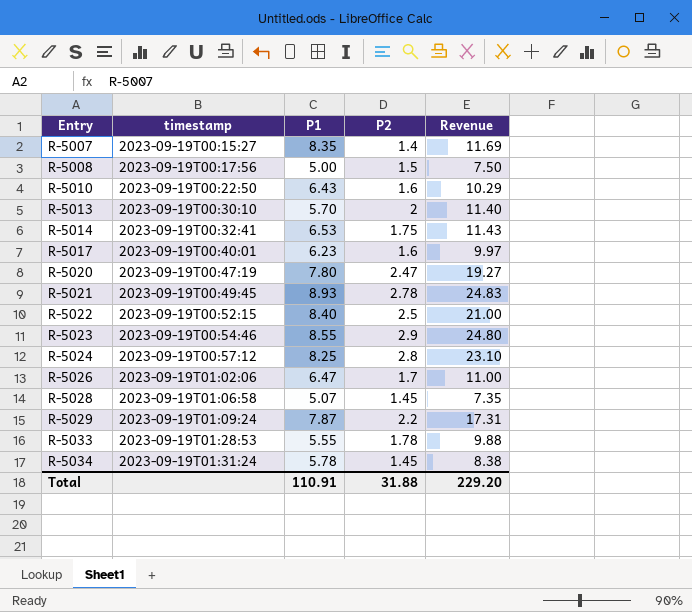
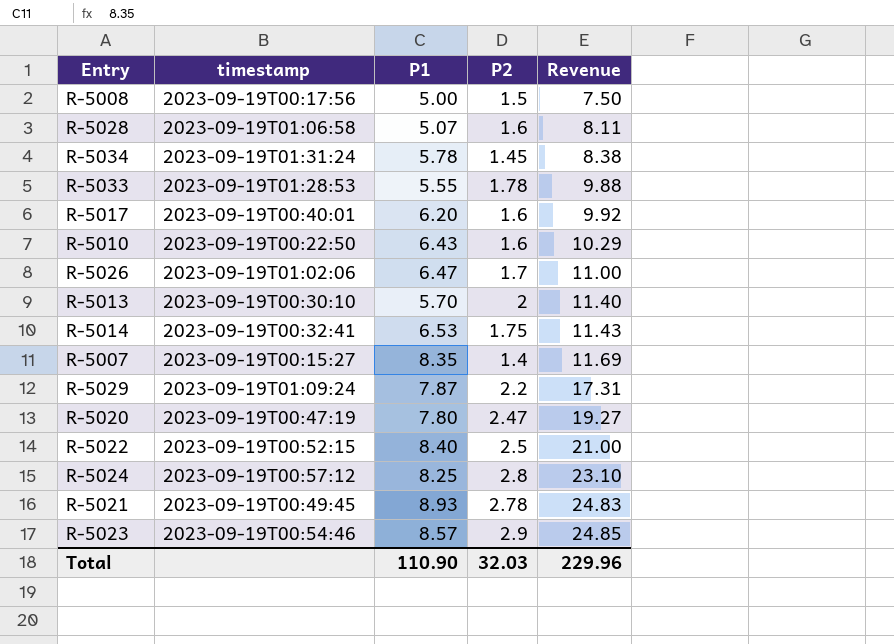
row order: Entry ascending -> Revenue ascending
R-5028 | P2: 1.45 -> 1.6
R-5028 | Revenue: 7.35 -> 8.11
R-5017 | P1: 6.23 -> 6.20
R-5017 | Revenue: 9.97 -> 9.92
R-5023 | P1: 8.55 -> 8.57
R-5023 | Revenue: 24.80 -> 24.85
Total | P1: 110.91 -> 110.90
Total | P2: 31.88 -> 32.03
Total | Revenue: 229.20 -> 229.96

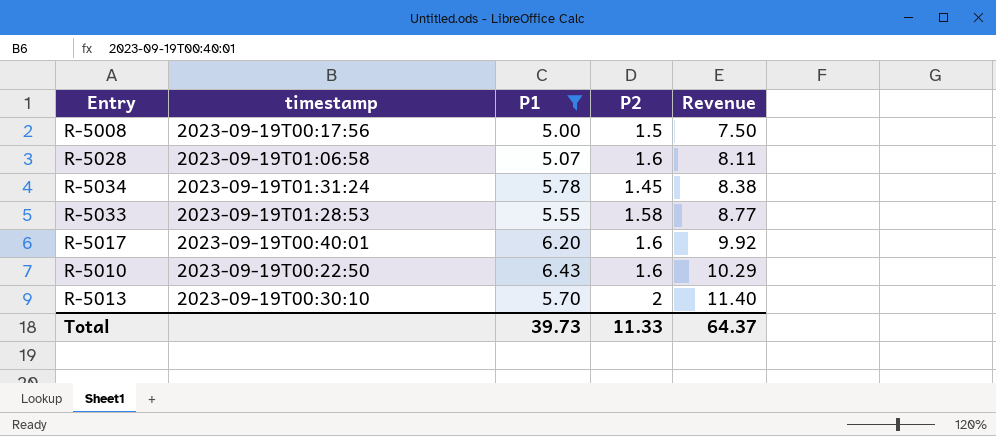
filter: none -> P1 <= 6.43
R-5033 | P2: 1.78 -> 1.58
R-5033 | Revenue: 9.88 -> 8.77
Total | P1: 110.90 -> 39.73
Total | P2: 32.03 -> 11.33
Total | Revenue: 229.96 -> 64.37

